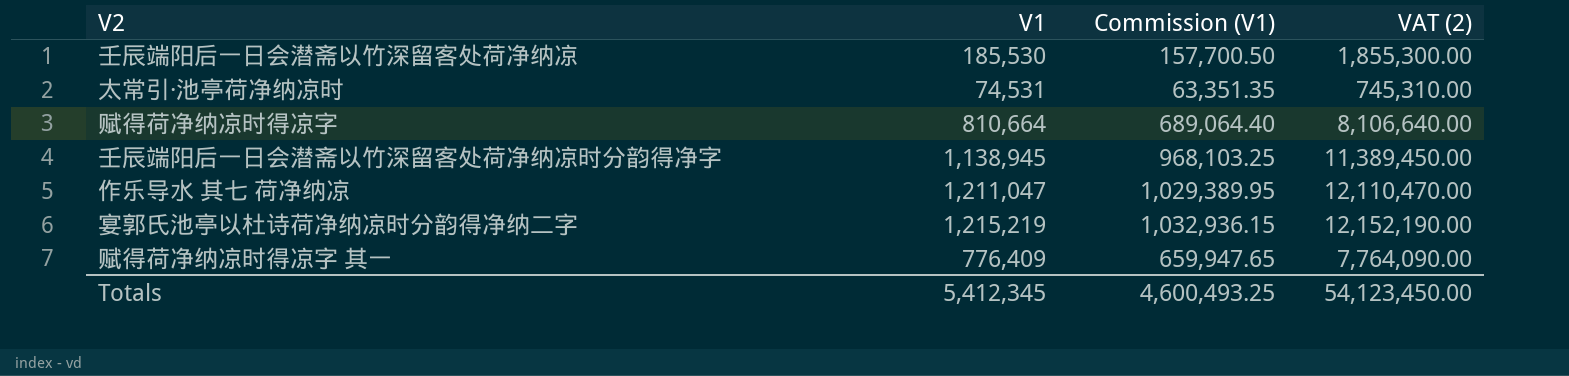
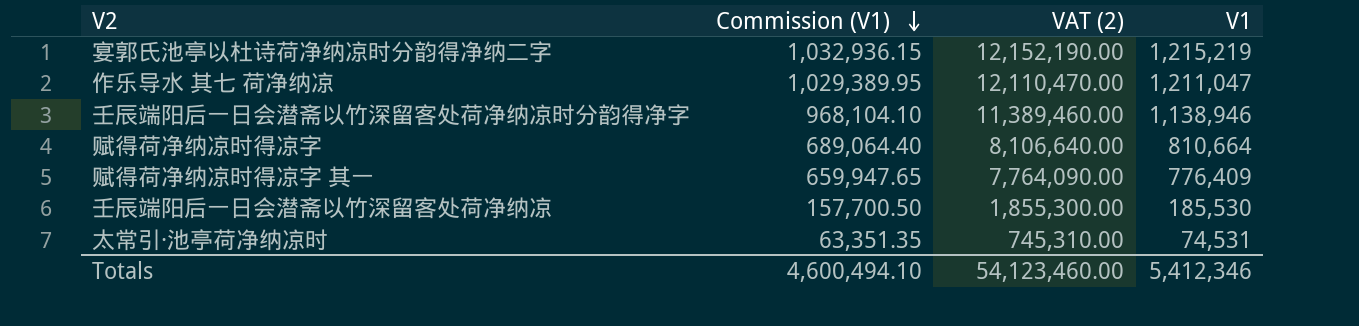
row order: none -> Commission (V1) descending
column V1 | position: 2 -> 4
壬辰端阳后一日会潜斋以竹深留客处荷净纳凉时分韵得净字 | Commission (V1): 968,103.25 -> 968,104.10
壬辰端阳后一日会潜斋以竹深留客处荷净纳凉时分韵得净字 | VAT (2): 11,389,450.00 -> 11,389,460.00
壬辰端阳后一日会潜斋以竹深留客处荷净纳凉时分韵得净字 | V1: 1,138,945 -> 1,138,946
Totals | Commission (V1): 4,600,493.25 -> 4,600,494.10
Totals | VAT (2): 54,123,450.00 -> 54,123,460.00
Totals | V1: 5,412,345 -> 5,412,346

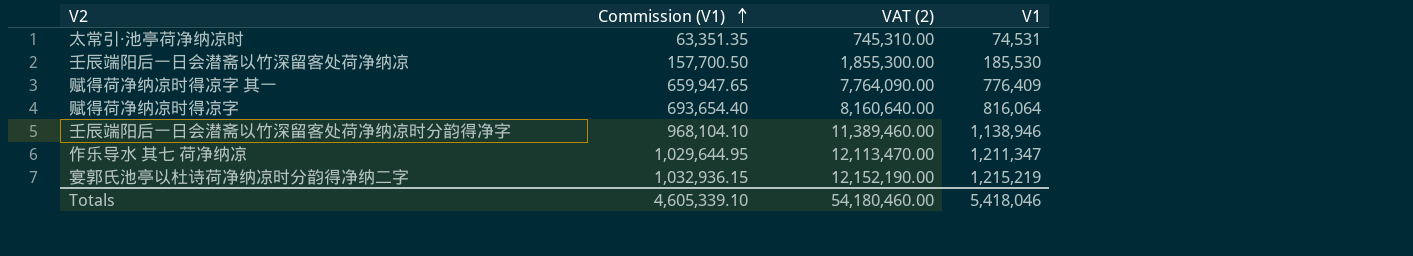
row order: Commission (V1) descending -> Commission (V1) ascending
赋得荷净纳凉时得凉字 | Commission (V1): 689,064.40 -> 693,654.40
赋得荷净纳凉时得凉字 | VAT (2): 8,106,640.00 -> 8,160,640.00
赋得荷净纳凉时得凉字 | V1: 810,664 -> 816,064
作乐导水 其七 荷净纳凉 | Commission (V1): 1,029,389.95 -> 1,029,644.95
作乐导水 其七 荷净纳凉 | VAT (2): 12,110,470.00 -> 12,113,470.00
作乐导水 其七 荷净纳凉 | V1: 1,211,047 -> 1,211,347
Totals | Commission (V1): 4,600,494.10 -> 4,605,339.10
Totals | VAT (2): 54,123,460.00 -> 54,180,460.00
Totals | V1: 5,412,346 -> 5,418,046

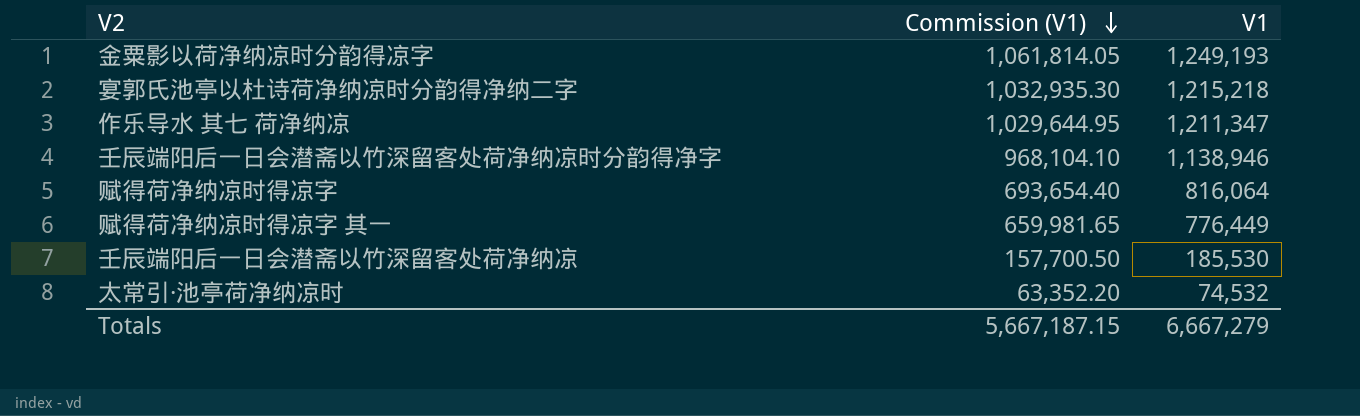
row order: Commission (V1) ascending -> Commission (V1) descending
column VAT (2) | formula: [V1] * 10 -> none
row 金粟影以荷净纳凉时分韵得凉字: none -> 1,061,814.05 | 1,249,193
宴郭氏池亭以杜诗荷净纳凉时分韵得净纳二字 | Commission (V1): 1,032,936.15 -> 1,032,935.30
宴郭氏池亭以杜诗荷净纳凉时分韵得净纳二字 | V1: 1,215,219 -> 1,215,218
赋得荷净纳凉时得凉字 其一 | Commission (V1): 659,947.65 -> 659,981.65
赋得荷净纳凉时得凉字 其一 | V1: 776,409 -> 776,449
太常引·池亭荷净纳凉时 | Commission (V1): 63,351.35 -> 63,352.20
太常引·池亭荷净纳凉时 | V1: 74,531 -> 74,532
Totals | Commission (V1): 4,605,339.10 -> 5,667,187.15
Totals | V1: 5,418,046 -> 6,667,279

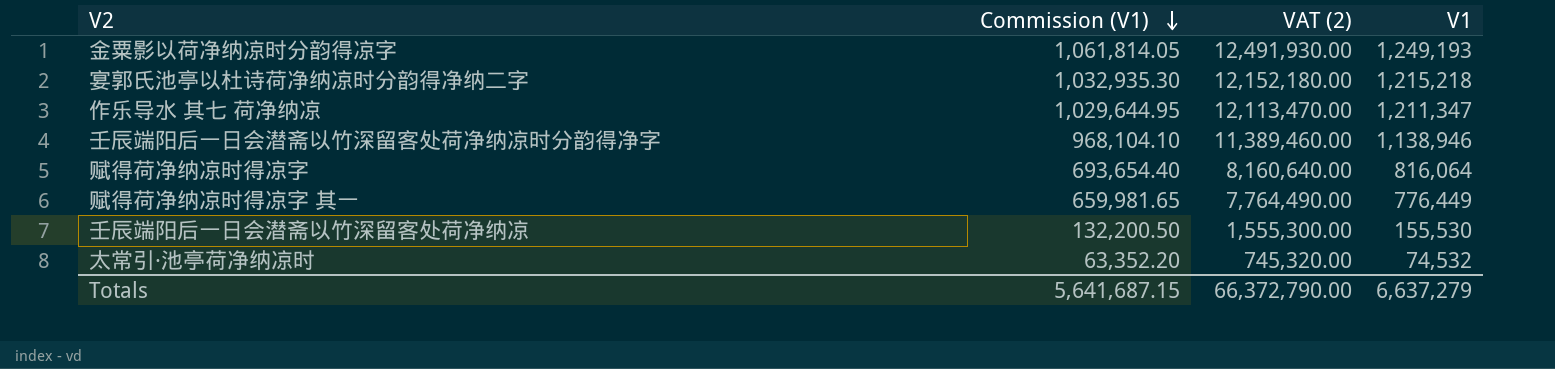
column VAT (2) | formula: none -> [V1] * 10
壬辰端阳后一日会潜斋以竹深留客处荷净纳凉 | Commission (V1): 157,700.50 -> 132,200.50
壬辰端阳后一日会潜斋以竹深留客处荷净纳凉 | V1: 185,530 -> 155,530
Totals | Commission (V1): 5,667,187.15 -> 5,641,687.15
Totals | V1: 6,667,279 -> 6,637,279

